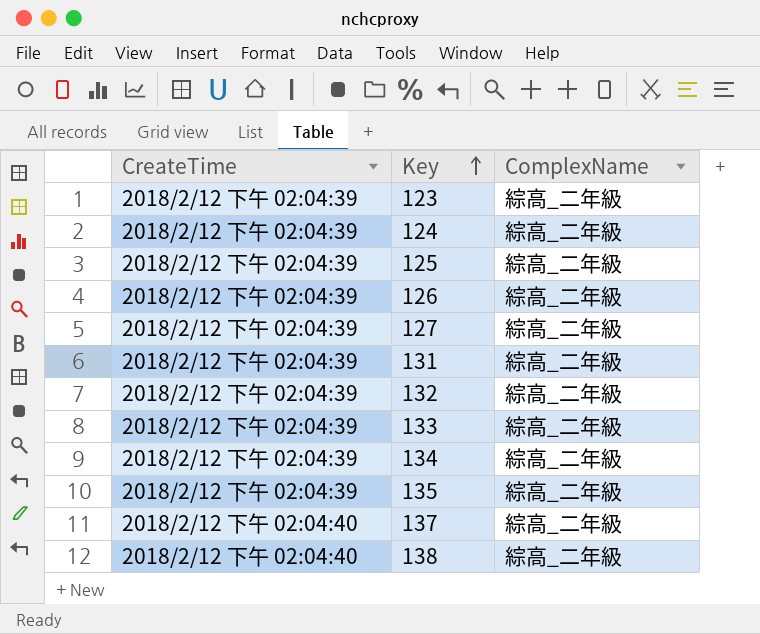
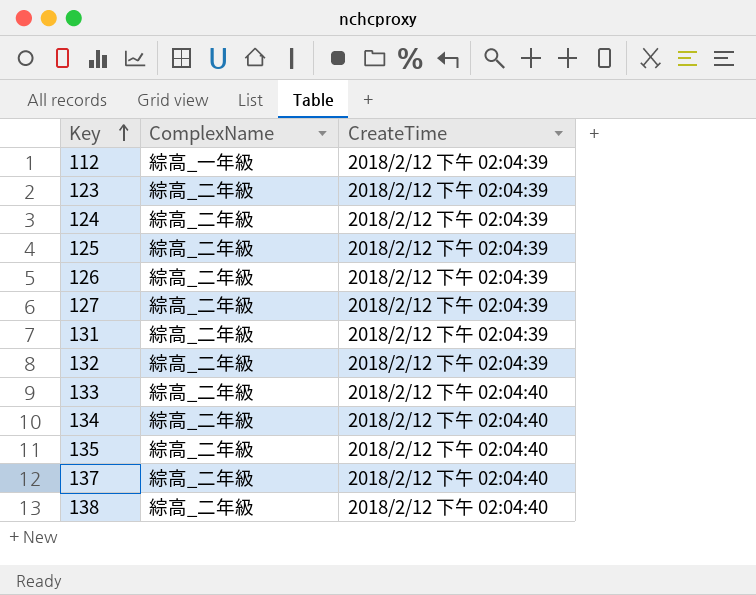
column CreateTime | position: 1 -> 3
row 112: none -> 綜高_一年級 | 2018/2/12 下午 02:04:39
133 | CreateTime: 2018/2/12 下午 02:04:39 -> 2018/2/12 下午 02:04:40
134 | CreateTime: 2018/2/12 下午 02:04:39 -> 2018/2/12 下午 02:04:40
135 | CreateTime: 2018/2/12 下午 02:04:39 -> 2018/2/12 下午 02:04:40

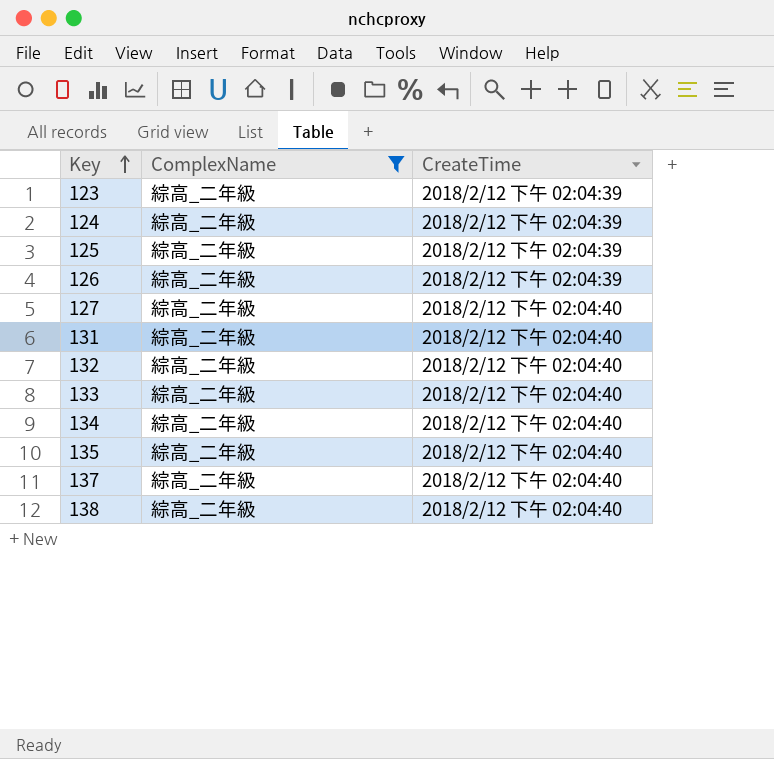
filter: none -> ComplexName = 綜高_二年級
127 | CreateTime: 2018/2/12 下午 02:04:39 -> 2018/2/12 下午 02:04:40
131 | CreateTime: 2018/2/12 下午 02:04:39 -> 2018/2/12 下午 02:04:40
132 | CreateTime: 2018/2/12 下午 02:04:39 -> 2018/2/12 下午 02:04:40

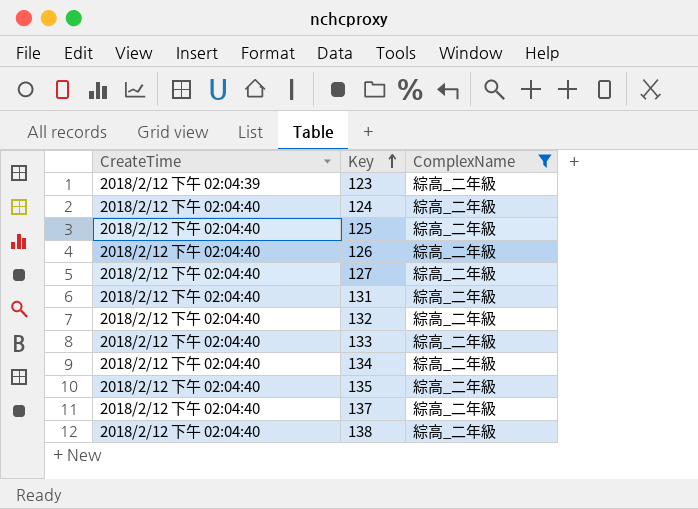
column CreateTime | position: 3 -> 1
124 | CreateTime: 2018/2/12 下午 02:04:39 -> 2018/2/12 下午 02:04:40
125 | CreateTime: 2018/2/12 下午 02:04:39 -> 2018/2/12 下午 02:04:40
126 | CreateTime: 2018/2/12 下午 02:04:39 -> 2018/2/12 下午 02:04:40

